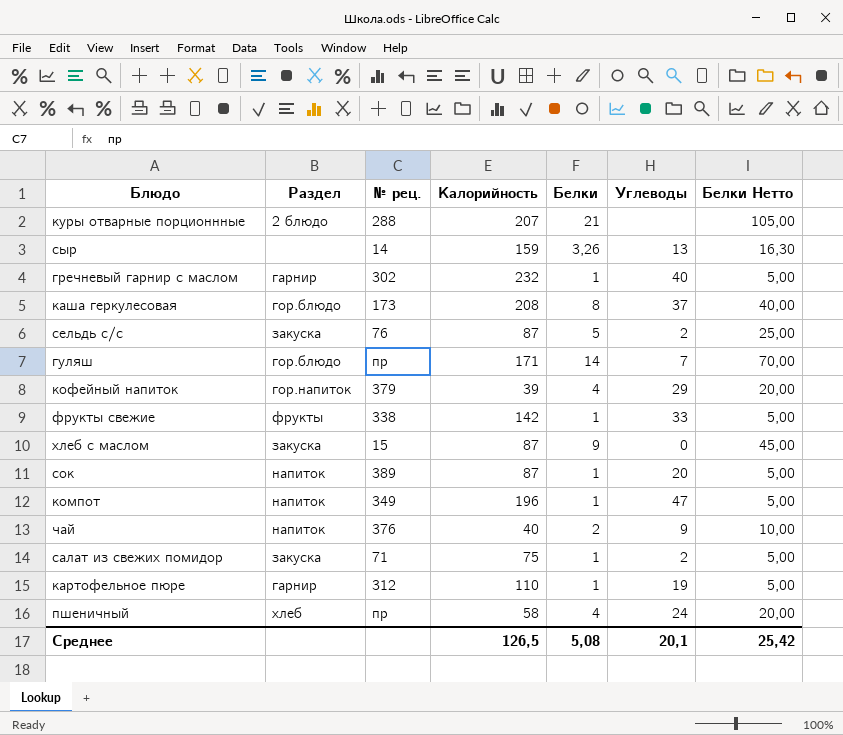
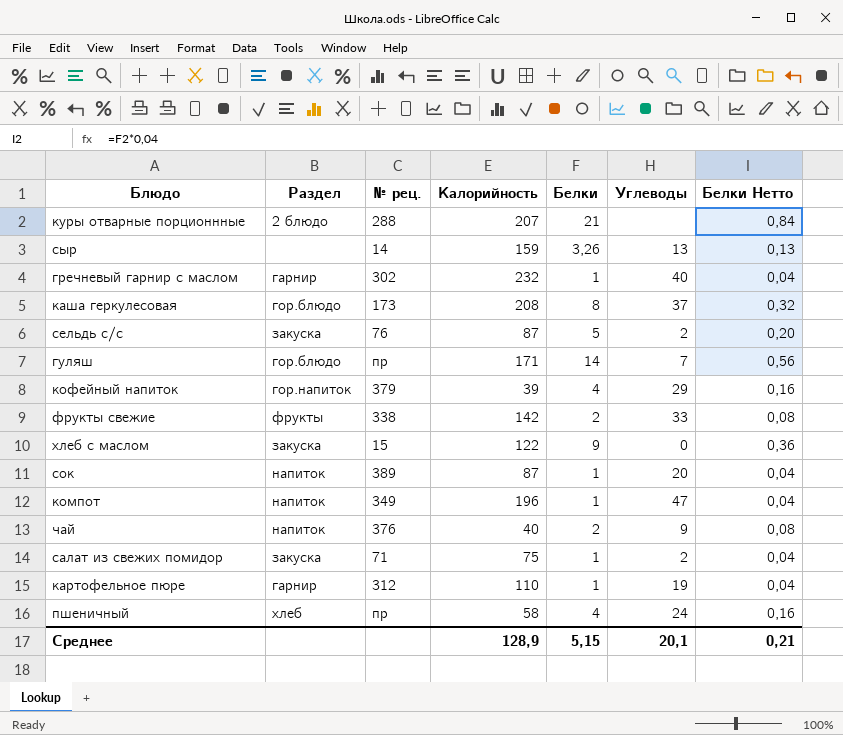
column Белки Нетто | formula: [Белки] * 5 -> [Белки] * 0,04
фрукты свежие | Белки: 1 -> 2
хлеб с маслом | Калорийность: 87 -> 122
Среднее | Калорийность: 126,5 -> 128,9
Среднее | Белки: 5,08 -> 5,15
Среднее | Белки Нетто: 25,42 -> 0,21

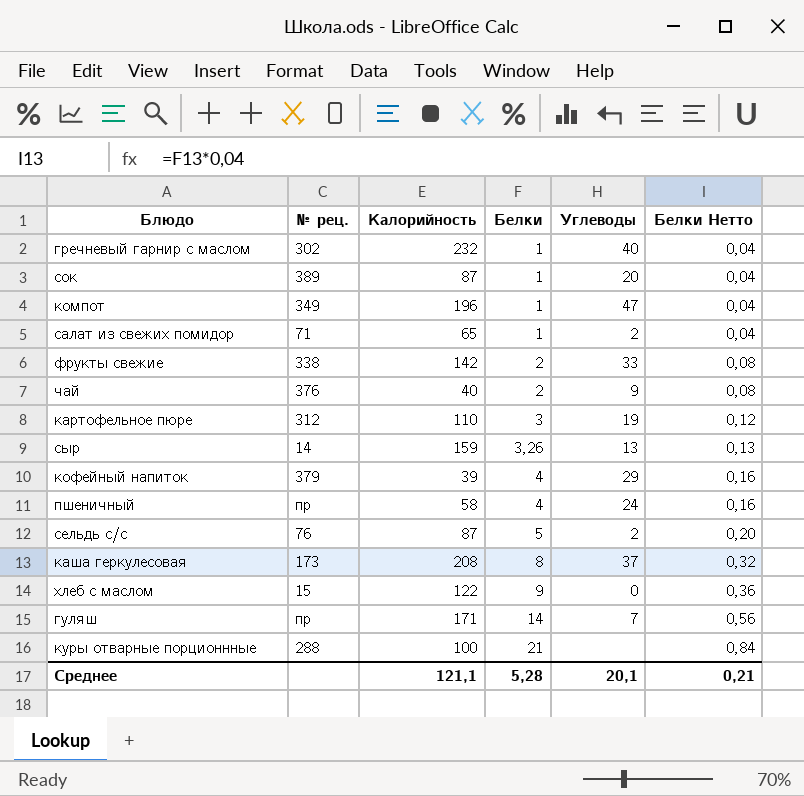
row order: none -> Белки ascending
column Раздел | position: 2 -> none
салат из свежих помидор | Калорийность: 75 -> 65
картофельное пюре | Белки: 1 -> 3
картофельное пюре | Белки Нетто: 0,04 -> 0,12
куры отварные порционнные | Калорийность: 207 -> 100
Среднее | Калорийность: 128,9 -> 121,1
Среднее | Белки: 5,15 -> 5,28

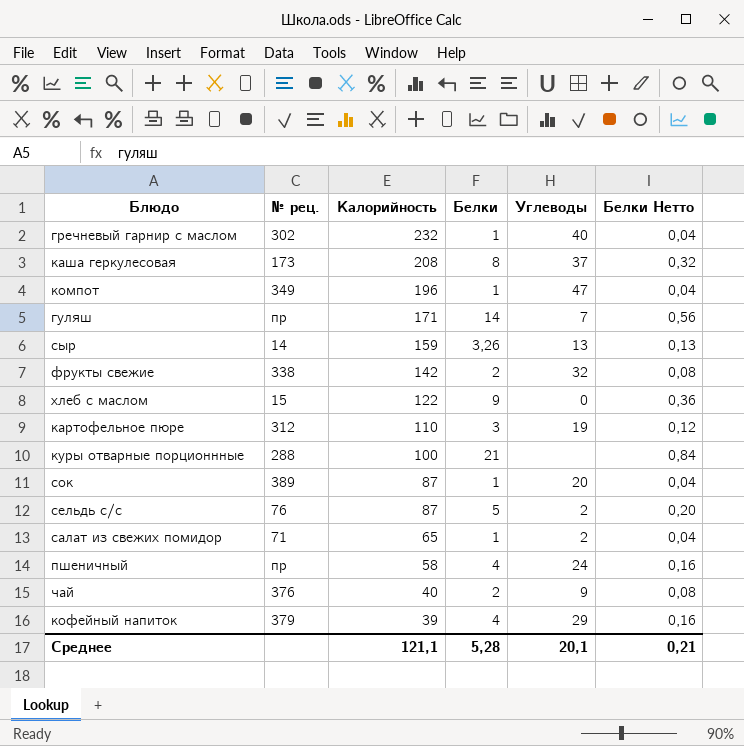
row order: Белки ascending -> Калорийность descending
фрукты свежие | Углеводы: 33 -> 32

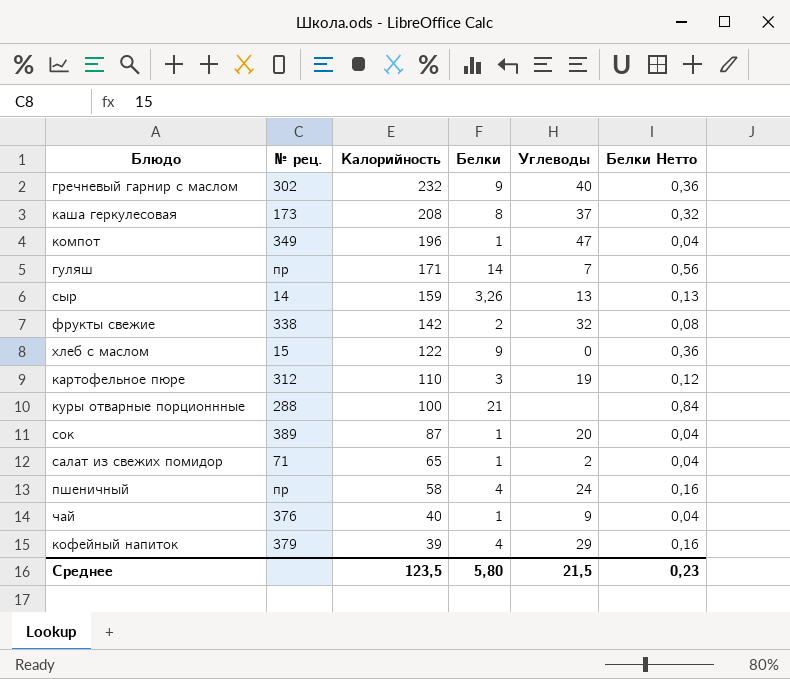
row сельдь с/с: 76 | 87 | 5 | 2 | 0,20 -> none
гречневый гарнир с маслом | Белки: 1 -> 9
гречневый гарнир с маслом | Белки Нетто: 0,04 -> 0,36
чай | Белки: 2 -> 1
чай | Белки Нетто: 0,08 -> 0,04
Среднее | Калорийность: 121,1 -> 123,5
Среднее | Белки: 5,28 -> 5,80
Среднее | Углеводы: 20,1 -> 21,5
Среднее | Белки Нетто: 0,21 -> 0,23

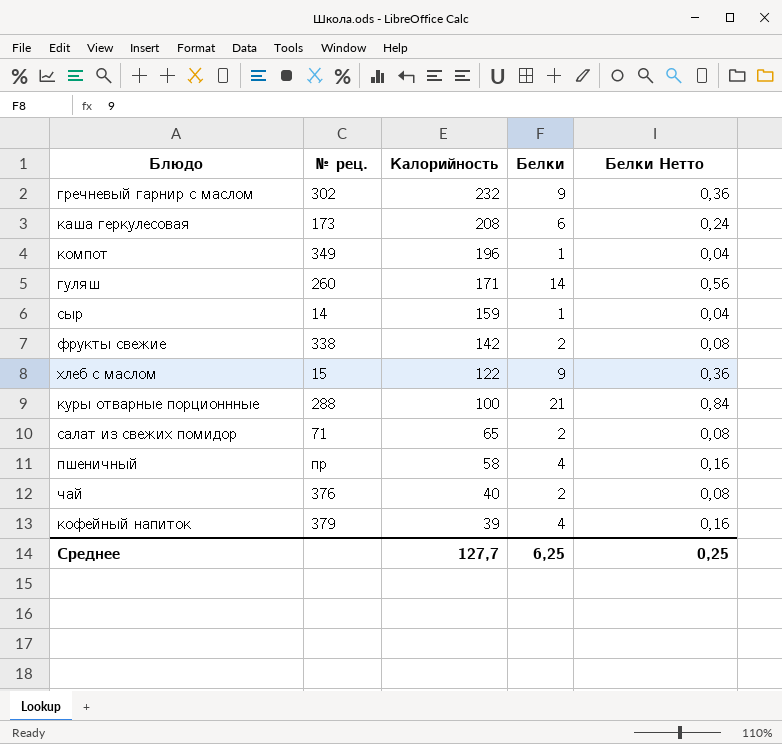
column Углеводы | position: 5 -> none
row картофельное пюре: 312 | 110 | 3 | 19 | 0,12 -> none
row сок: 389 | 87 | 1 | 20 | 0,04 -> none
каша геркулесовая | Белки: 8 -> 6
каша геркулесовая | Белки Нетто: 0,32 -> 0,24
гуляш | № рец.: пр -> 260
сыр | Белки: 3,26 -> 1
сыр | Белки Нетто: 0,13 -> 0,04
салат из свежих помидор | Белки: 1 -> 2
салат из свежих помидор | Белки Нетто: 0,04 -> 0,08
чай | Белки: 1 -> 2
чай | Белки Нетто: 0,04 -> 0,08
Среднее | Калорийность: 123,5 -> 127,7
Среднее | Белки: 5,80 -> 6,25
Среднее | Белки Нетто: 0,23 -> 0,25

